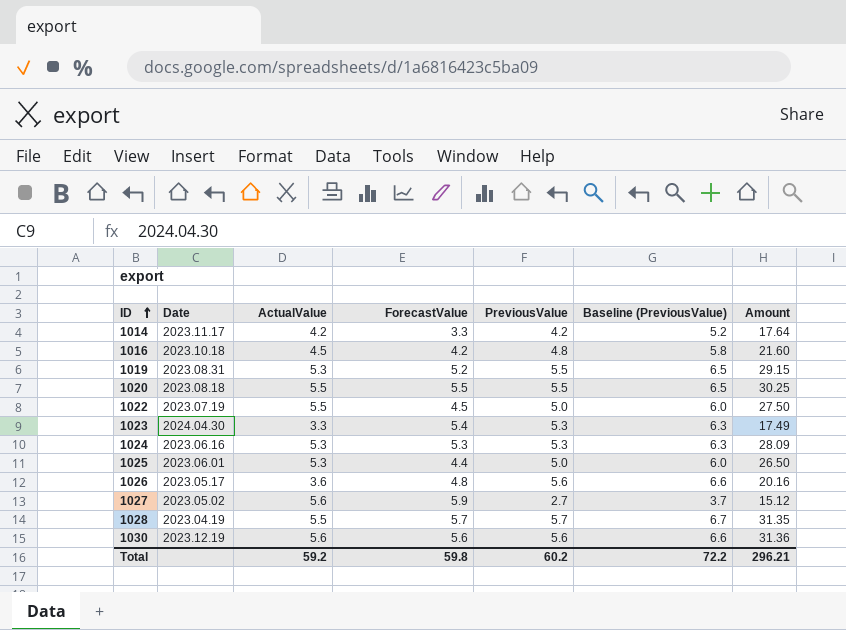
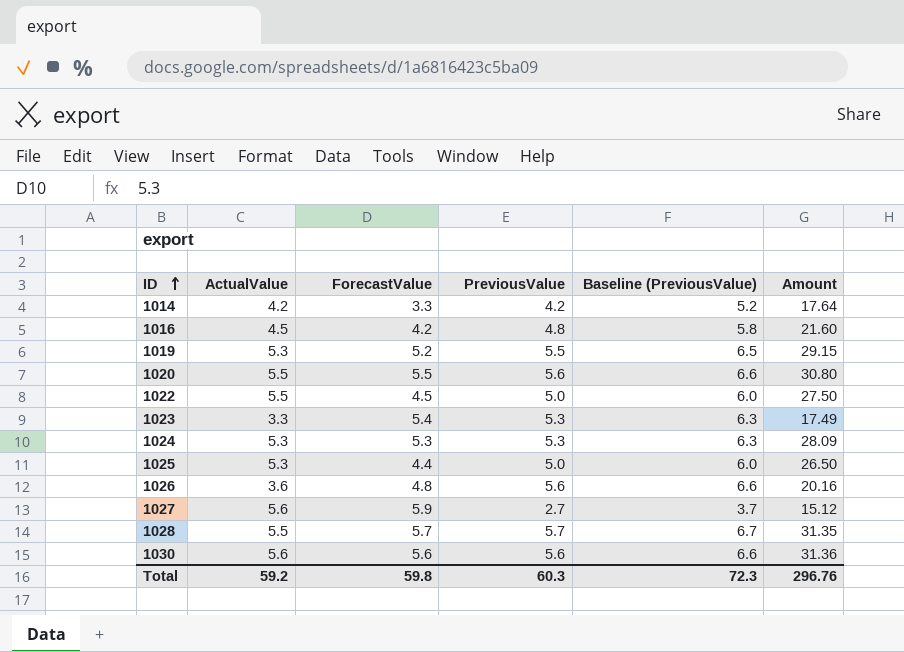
column Date | position: 2 -> none
1020 | PreviousValue: 5.5 -> 5.6
1020 | Baseline (PreviousValue): 6.5 -> 6.6
1020 | Amount: 30.25 -> 30.80
Total | PreviousValue: 60.2 -> 60.3
Total | Baseline (PreviousValue): 72.2 -> 72.3
Total | Amount: 296.21 -> 296.76

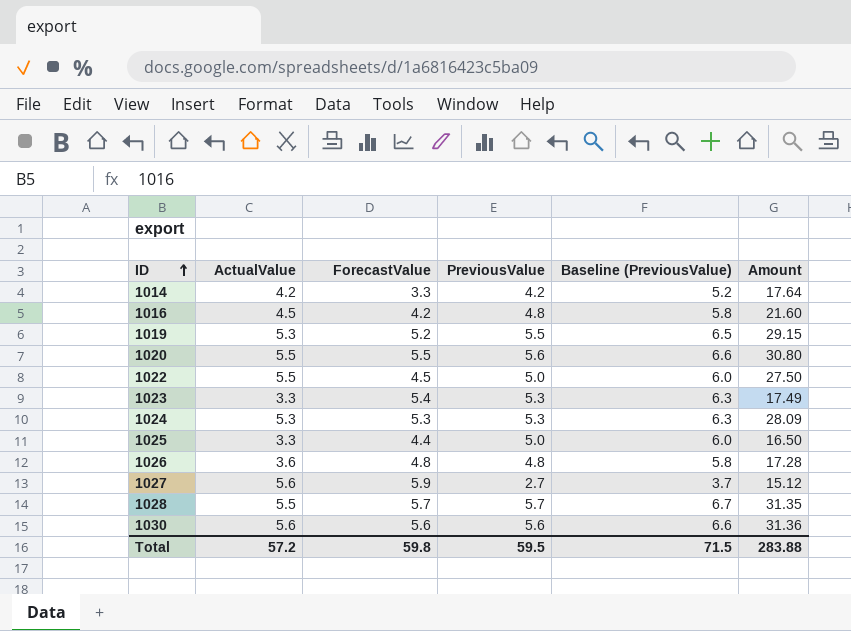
1025 | ActualValue: 5.3 -> 3.3
1025 | Amount: 26.50 -> 16.50
1026 | PreviousValue: 5.6 -> 4.8
1026 | Baseline (PreviousValue): 6.6 -> 5.8
1026 | Amount: 20.16 -> 17.28
Total | ActualValue: 59.2 -> 57.2
Total | PreviousValue: 60.3 -> 59.5
Total | Baseline (PreviousValue): 72.3 -> 71.5
Total | Amount: 296.76 -> 283.88

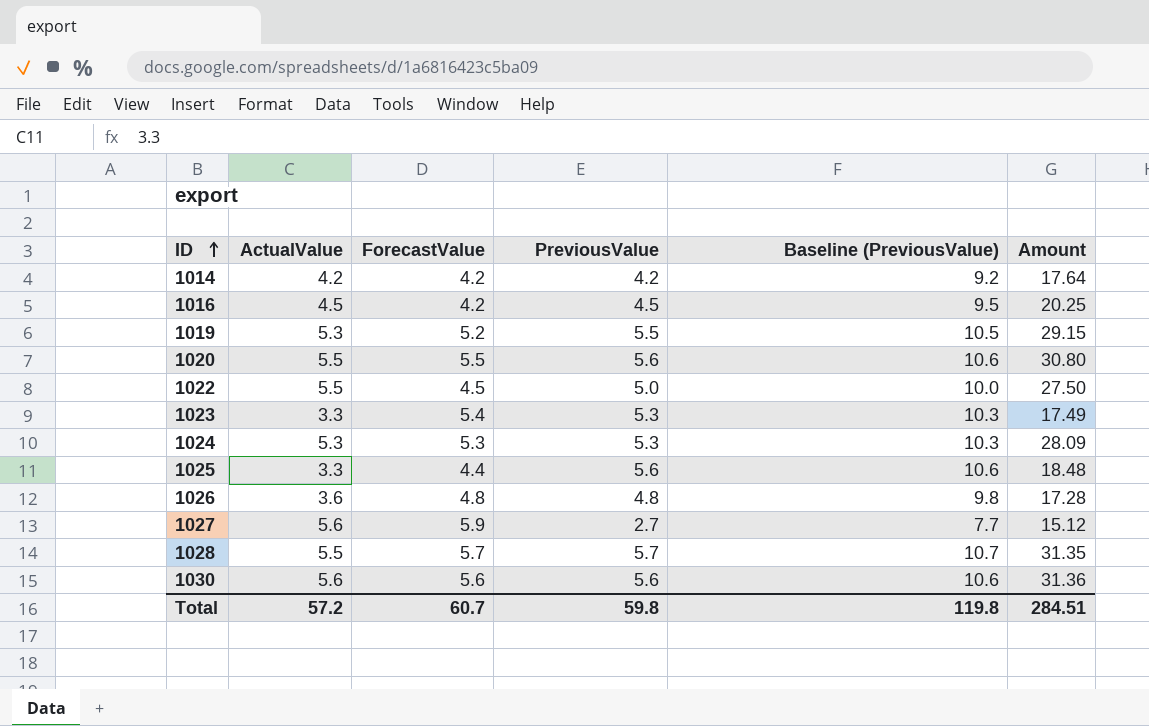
column Baseline (PreviousValue) | formula: [PreviousValue] + 1 -> [PreviousValue] + 5
1014 | ForecastValue: 3.3 -> 4.2
1016 | PreviousValue: 4.8 -> 4.5
1016 | Amount: 21.60 -> 20.25
1025 | PreviousValue: 5.0 -> 5.6
1025 | Amount: 16.50 -> 18.48
Total | ForecastValue: 59.8 -> 60.7
Total | PreviousValue: 59.5 -> 59.8
Total | Baseline (PreviousValue): 71.5 -> 119.8
Total | Amount: 283.88 -> 284.51

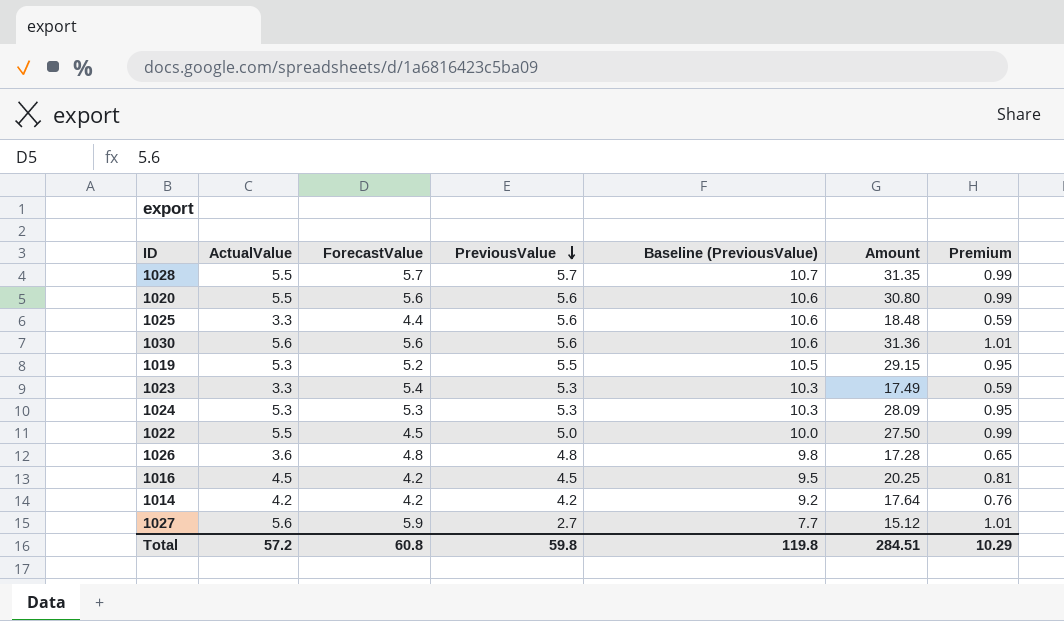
row order: ID ascending -> PreviousValue descending
column Premium | formula: none -> [ActualValue] * 0.18
1020 | ForecastValue: 5.5 -> 5.6
Total | ForecastValue: 60.7 -> 60.8

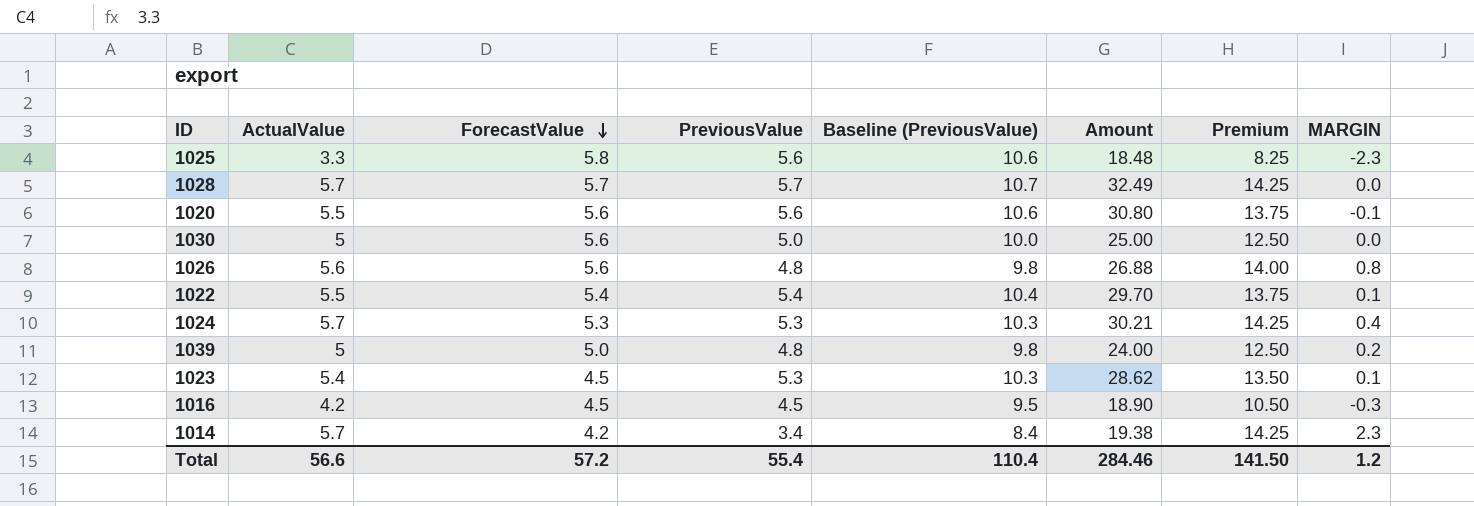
row order: PreviousValue descending -> ForecastValue descending
column Premium | formula: [ActualValue] * 0.18 -> [ActualValue] * 2.5
column MARGIN | formula: none -> [ActualValue] - [PreviousValue]
row 1019: 5.3 | 5.2 | 5.5 | 10.5 | 29.15 | 0.95 -> none
row 1027: 5.6 | 5.9 | 2.7 | 7.7 | 15.12 | 1.01 -> none
1025 | ForecastValue: 4.4 -> 5.8
1028 | ActualValue: 5.5 -> 5.7
1028 | Amount: 31.35 -> 32.49
1030 | ActualValue: 5.6 -> 5
1030 | PreviousValue: 5.6 -> 5.0
1030 | Baseline (PreviousValue): 10.6 -> 10.0
1030 | Amount: 31.36 -> 25.00
1026 | ActualValue: 3.6 -> 5.6
1026 | ForecastValue: 4.8 -> 5.6
1026 | Amount: 17.28 -> 26.88
1022 | ForecastValue: 4.5 -> 5.4
1022 | PreviousValue: 5.0 -> 5.4
1022 | Baseline (PreviousValue): 10.0 -> 10.4
1022 | Amount: 27.50 -> 29.70
1024 | ActualValue: 5.3 -> 5.7
1024 | Amount: 28.09 -> 30.21
row 1039: none -> 5 | 5.0 | 4.8 | 9.8 | 24.00 | 12.50 | 0.2
1023 | ActualValue: 3.3 -> 5.4
1023 | ForecastValue: 5.4 -> 4.5
1023 | Amount: 17.49 -> 28.62
1016 | ActualValue: 4.5 -> 4.2
1016 | ForecastValue: 4.2 -> 4.5
1016 | Amount: 20.25 -> 18.90
1014 | ActualValue: 4.2 -> 5.7
1014 | PreviousValue: 4.2 -> 3.4
1014 | Baseline (PreviousValue): 9.2 -> 8.4
1014 | Amount: 17.64 -> 19.38
Total | ActualValue: 57.2 -> 56.6
Total | ForecastValue: 60.8 -> 57.2
Total | PreviousValue: 59.8 -> 55.4
Total | Baseline (PreviousValue): 119.8 -> 110.4
Total | Amount: 284.51 -> 284.46
Total | Premium: 10.29 -> 141.50

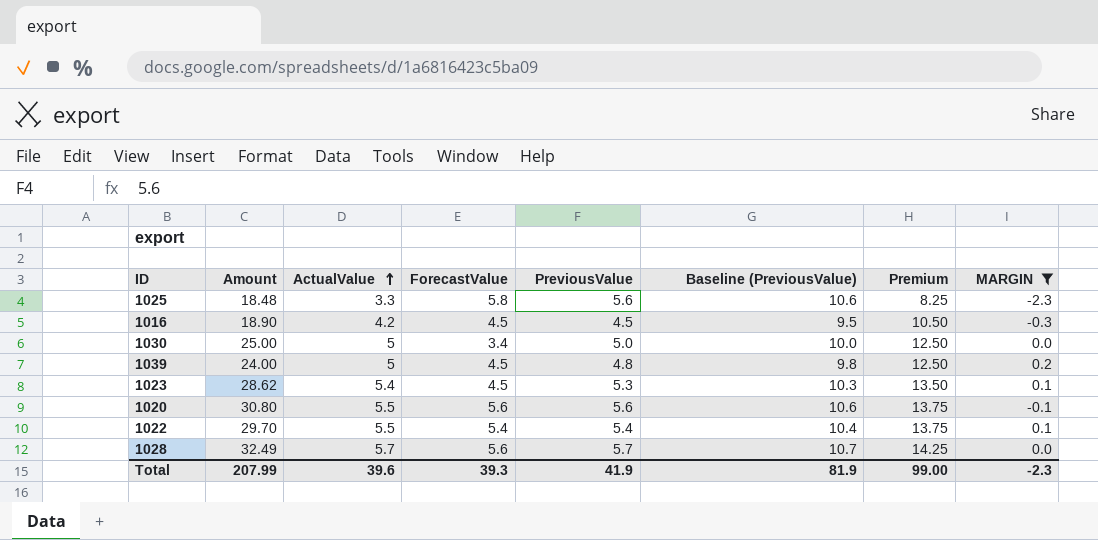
filter: none -> MARGIN <= 0.2
row order: ForecastValue descending -> ActualValue ascending
column Amount | position: 6 -> 2
1030 | ForecastValue: 5.6 -> 3.4
1039 | ForecastValue: 5.0 -> 4.5
1028 | ForecastValue: 5.7 -> 5.6
Total | Amount: 284.46 -> 207.99
Total | ActualValue: 56.6 -> 39.6
Total | ForecastValue: 57.2 -> 39.3
Total | PreviousValue: 55.4 -> 41.9
Total | Baseline (PreviousValue): 110.4 -> 81.9
Total | Premium: 141.50 -> 99.00
Total | MARGIN: 1.2 -> -2.3

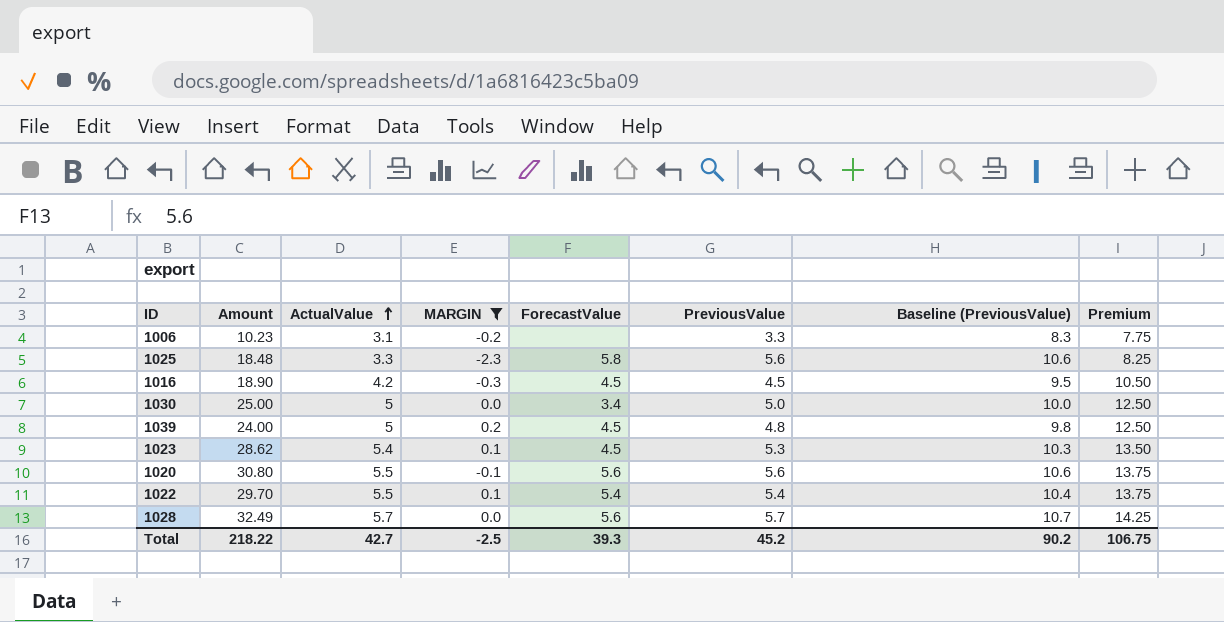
column MARGIN | position: 8 -> 4
row 1006: none -> 10.23 | 3.1 | -0.2 | none | 3.3 | 8.3 | 7.75
Total | Amount: 207.99 -> 218.22
Total | ActualValue: 39.6 -> 42.7
Total | MARGIN: -2.3 -> -2.5
Total | PreviousValue: 41.9 -> 45.2
Total | Baseline (PreviousValue): 81.9 -> 90.2
Total | Premium: 99.00 -> 106.75

